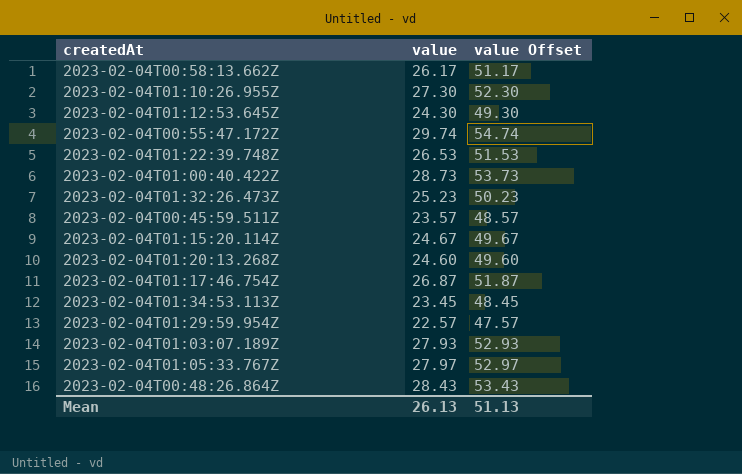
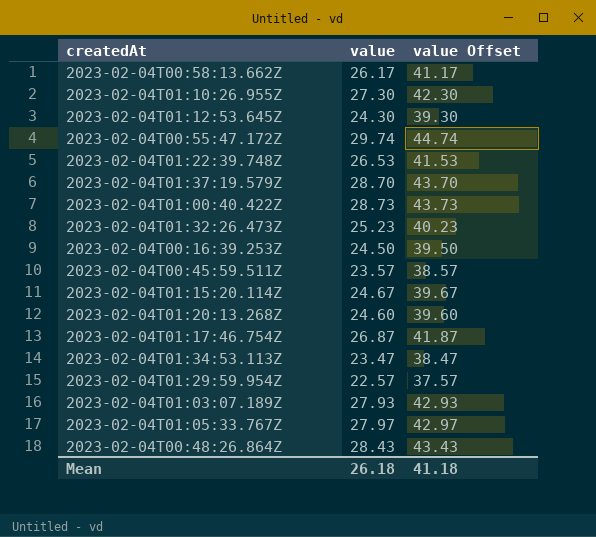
column value Offset | formula: [value] + 25 -> [value] + 15
row 2023-02-04T01:37:19.579Z: none -> 28.70 | 43.70
row 2023-02-04T00:16:39.253Z: none -> 24.50 | 39.50
2023-02-04T01:34:53.113Z | value: 23.45 -> 23.47
Mean | value: 26.13 -> 26.18
Mean | value Offset: 51.13 -> 41.18

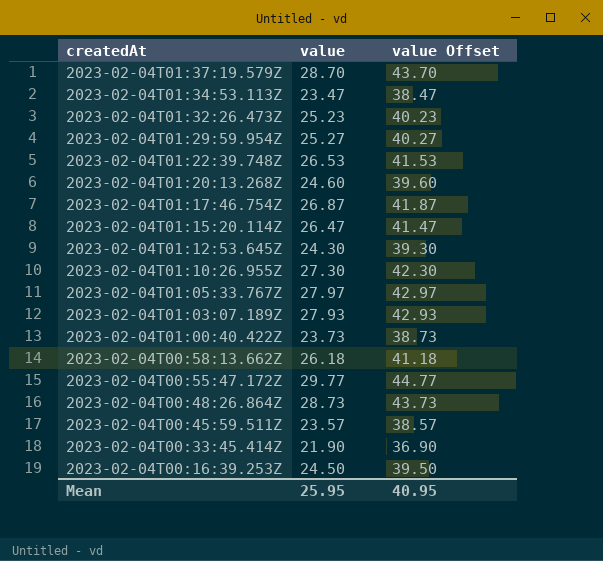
row order: none -> createdAt descending
2023-02-04T01:29:59.954Z | value: 22.57 -> 25.27
2023-02-04T01:29:59.954Z | value Offset: 37.57 -> 40.27
2023-02-04T01:15:20.114Z | value: 24.67 -> 26.47
2023-02-04T01:15:20.114Z | value Offset: 39.67 -> 41.47
2023-02-04T01:00:40.422Z | value: 28.73 -> 23.73
2023-02-04T01:00:40.422Z | value Offset: 43.73 -> 38.73
2023-02-04T00:58:13.662Z | value: 26.17 -> 26.18
2023-02-04T00:58:13.662Z | value Offset: 41.17 -> 41.18
2023-02-04T00:55:47.172Z | value: 29.74 -> 29.77
2023-02-04T00:55:47.172Z | value Offset: 44.74 -> 44.77
2023-02-04T00:48:26.864Z | value: 28.43 -> 28.73
2023-02-04T00:48:26.864Z | value Offset: 43.43 -> 43.73
row 2023-02-04T00:33:45.414Z: none -> 21.90 | 36.90
Mean | value: 26.18 -> 25.95
Mean | value Offset: 41.18 -> 40.95

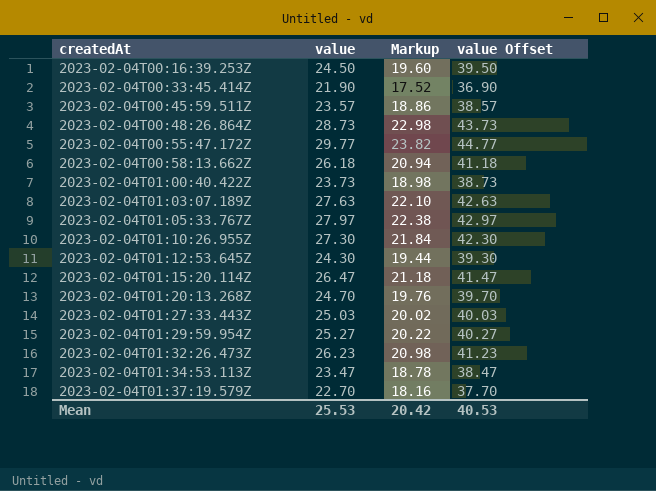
row order: createdAt descending -> createdAt ascending
column Markup | formula: none -> [value] * 0.8
row 2023-02-04T01:22:39.748Z: 26.53 | 41.53 -> none
row 2023-02-04T01:17:46.754Z: 26.87 | 41.87 -> none
2023-02-04T01:03:07.189Z | value: 27.93 -> 27.63
2023-02-04T01:03:07.189Z | value Offset: 42.93 -> 42.63
2023-02-04T01:20:13.268Z | value: 24.60 -> 24.70
2023-02-04T01:20:13.268Z | value Offset: 39.60 -> 39.70
row 2023-02-04T01:27:33.443Z: none -> 25.03 | 20.02 | 40.03
2023-02-04T01:32:26.473Z | value: 25.23 -> 26.23
2023-02-04T01:32:26.473Z | value Offset: 40.23 -> 41.23
2023-02-04T01:37:19.579Z | value: 28.70 -> 22.70
2023-02-04T01:37:19.579Z | value Offset: 43.70 -> 37.70
Mean | value: 25.95 -> 25.53
Mean | value Offset: 40.95 -> 40.53

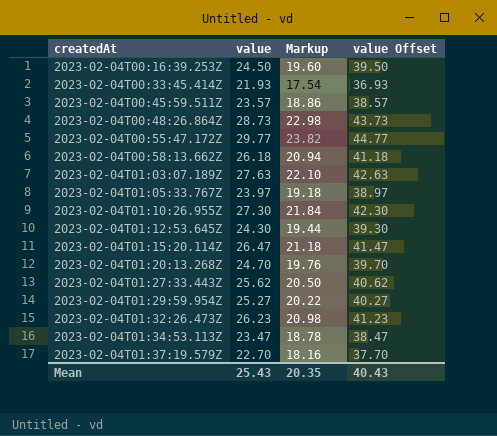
row 2023-02-04T01:00:40.422Z: 23.73 | 18.98 | 38.73 -> none
2023-02-04T00:33:45.414Z | value: 21.90 -> 21.93
2023-02-04T00:33:45.414Z | Markup: 17.52 -> 17.54
2023-02-04T00:33:45.414Z | value Offset: 36.90 -> 36.93
2023-02-04T01:05:33.767Z | value: 27.97 -> 23.97
2023-02-04T01:05:33.767Z | Markup: 22.38 -> 19.18
2023-02-04T01:05:33.767Z | value Offset: 42.97 -> 38.97
2023-02-04T01:27:33.443Z | value: 25.03 -> 25.62
2023-02-04T01:27:33.443Z | Markup: 20.02 -> 20.50
2023-02-04T01:27:33.443Z | value Offset: 40.03 -> 40.62
Mean | value: 25.53 -> 25.43
Mean | Markup: 20.42 -> 20.35
Mean | value Offset: 40.53 -> 40.43

